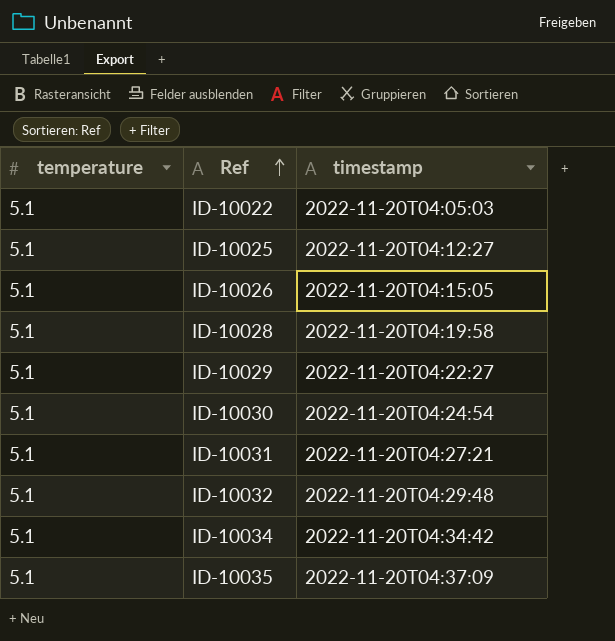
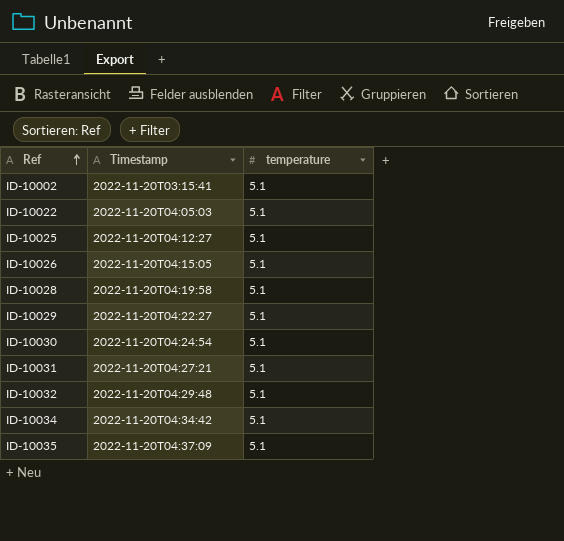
column name: timestamp -> Timestamp
column temperature | position: 1 -> 3
row ID-10002: none -> 2022-11-20T03:15:41 | 5.1

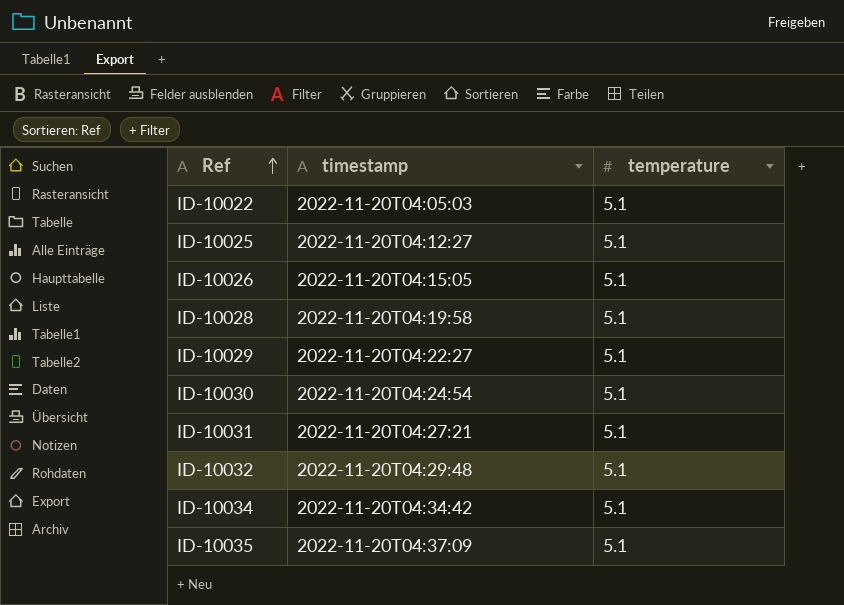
column name: Timestamp -> timestamp
row ID-10002: 2022-11-20T03:15:41 | 5.1 -> none

